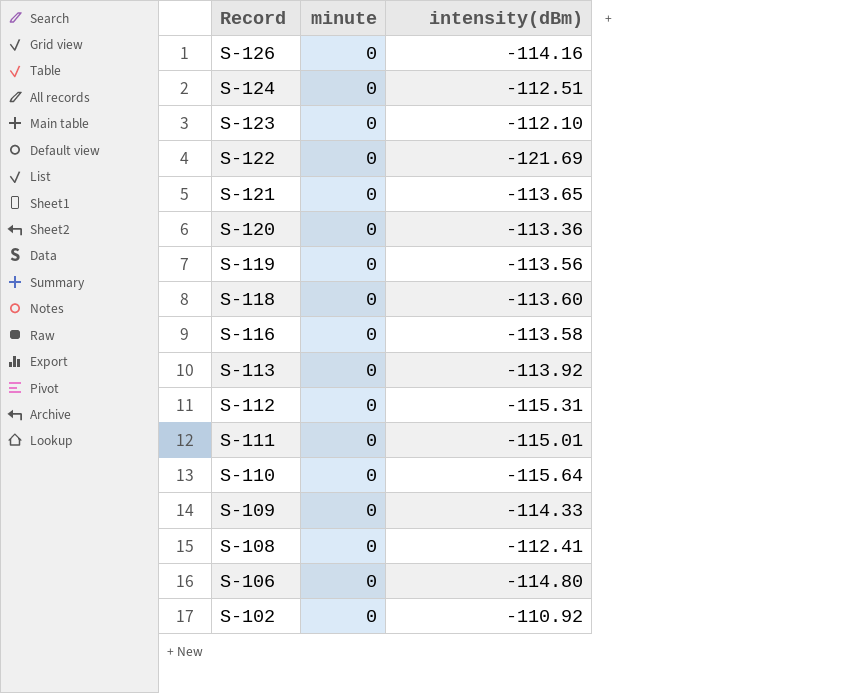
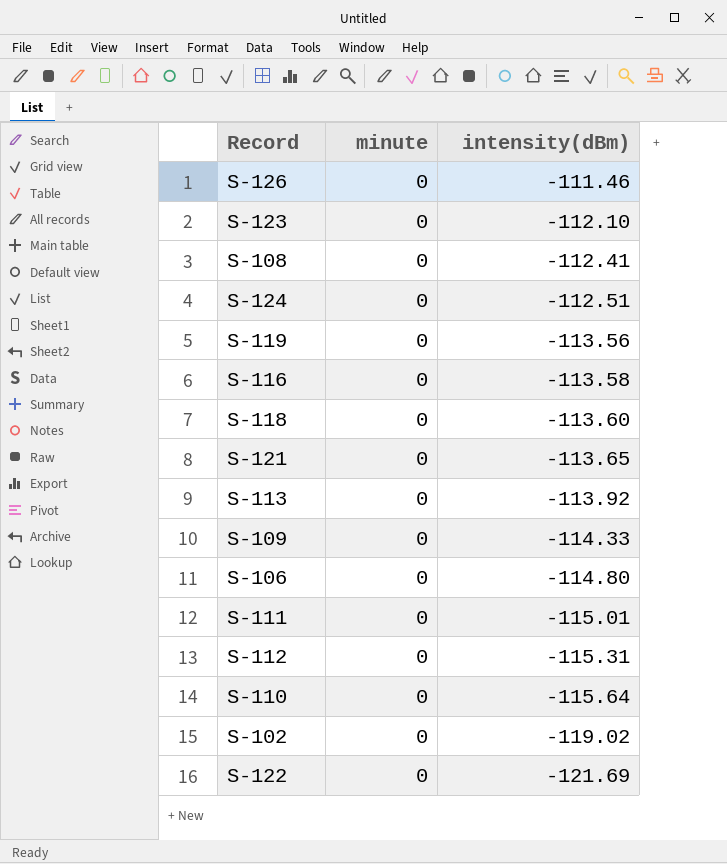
row order: Record descending -> intensity(dBm) descending
row S-120: 0 | -113.36 -> none
S-126 | intensity(dBm): -114.16 -> -111.46
S-102 | intensity(dBm): -110.92 -> -119.02

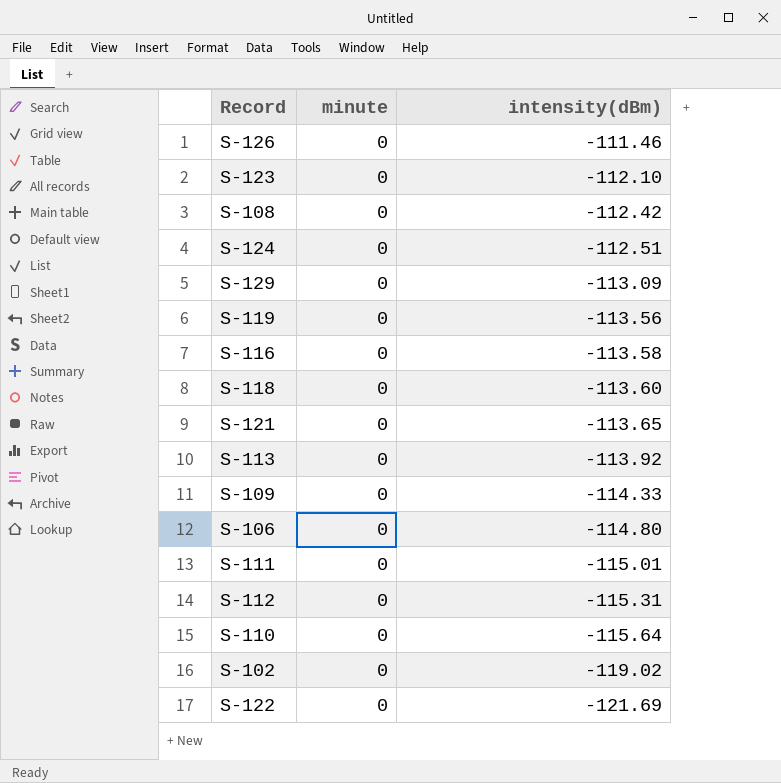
S-108 | intensity(dBm): -112.41 -> -112.42
row S-129: none -> 0 | -113.09

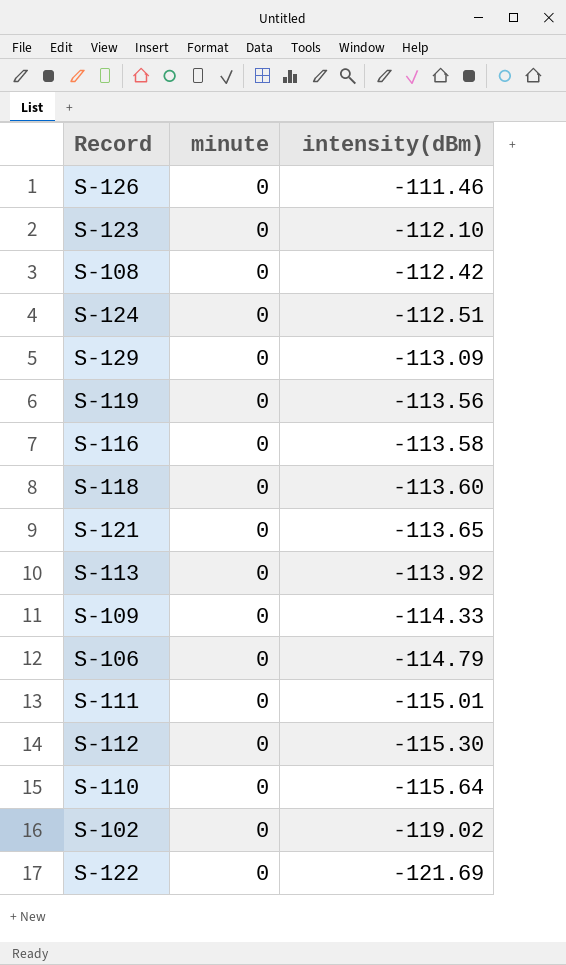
S-106 | intensity(dBm): -114.80 -> -114.79
S-112 | intensity(dBm): -115.31 -> -115.30

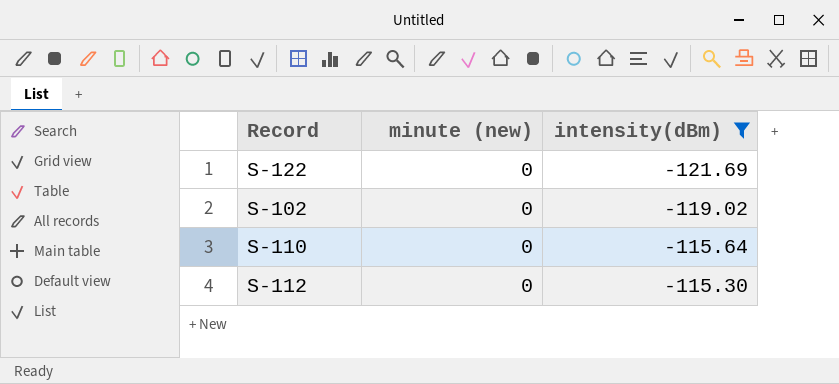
filter: none -> intensity(dBm) <= -115.30
row order: intensity(dBm) descending -> intensity(dBm) ascending
column name: minute -> minute (new)

